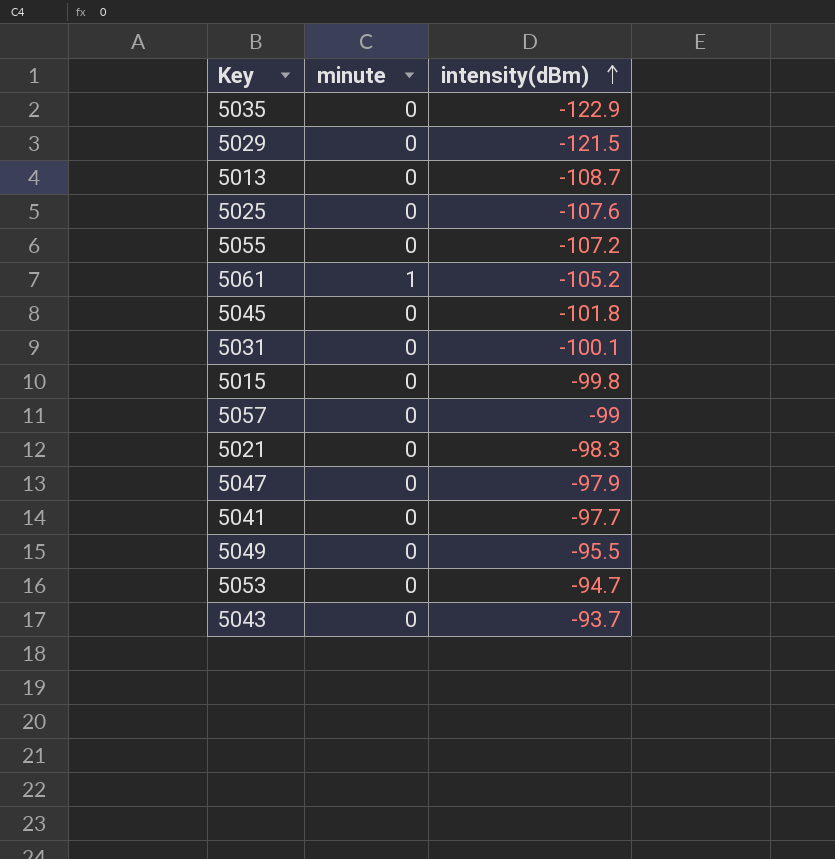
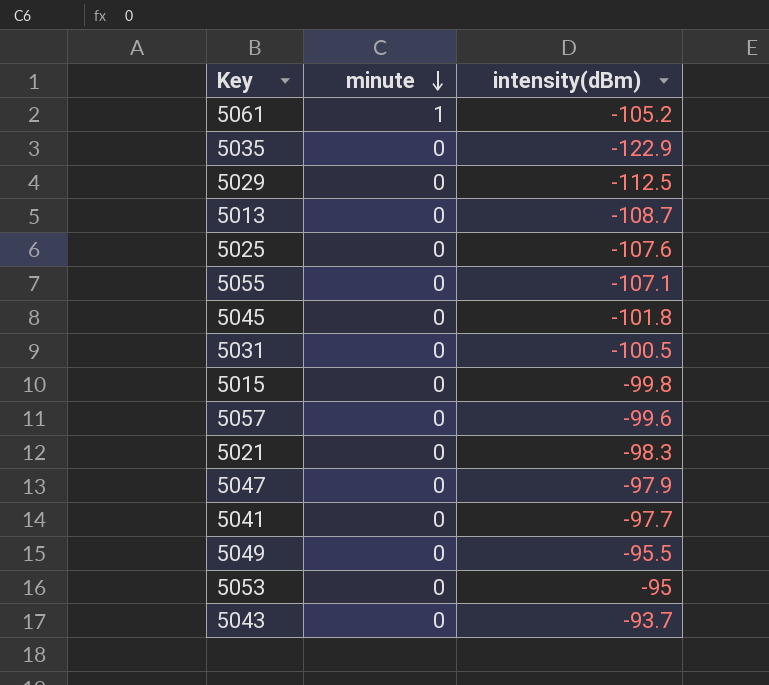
row order: intensity(dBm) ascending -> minute descending
5029 | intensity(dBm): -121.5 -> -112.5
5055 | intensity(dBm): -107.2 -> -107.1
5031 | intensity(dBm): -100.1 -> -100.5
5057 | intensity(dBm): -99 -> -99.6
5053 | intensity(dBm): -94.7 -> -95

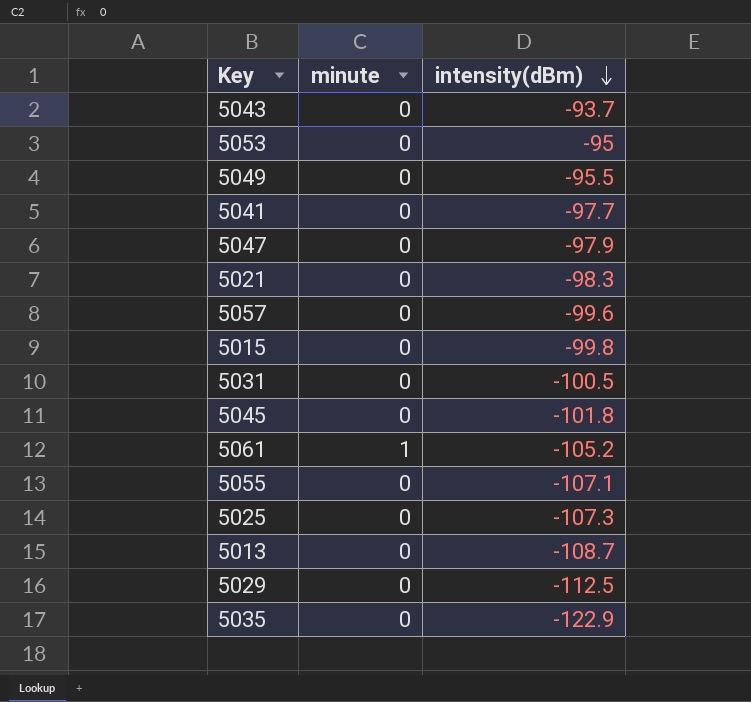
row order: minute descending -> intensity(dBm) descending
5025 | intensity(dBm): -107.6 -> -107.3

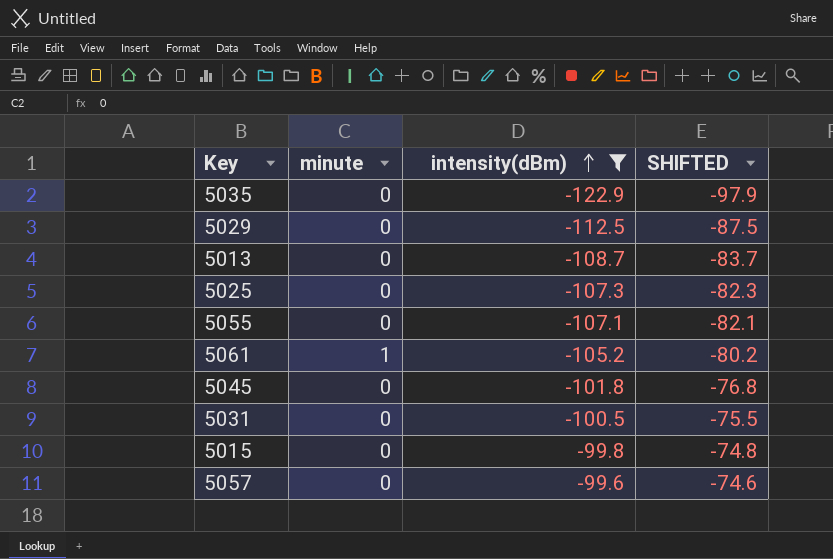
filter: none -> intensity(dBm) <= -99.6
row order: intensity(dBm) descending -> intensity(dBm) ascending
column SHIFTED | formula: none -> [intensity(dBm)] + 25

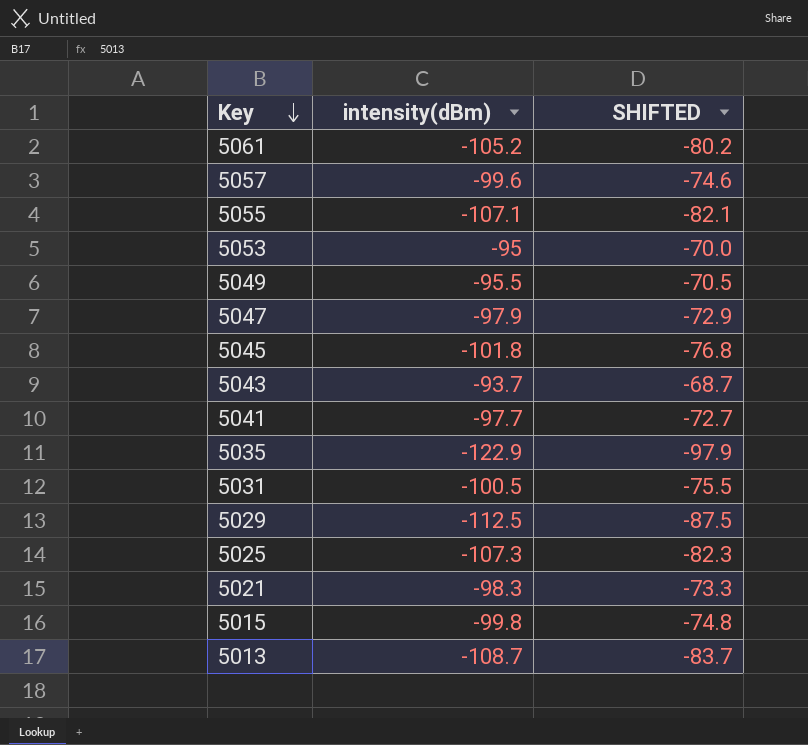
filter: intensity(dBm) <= -99.6 -> none
row order: intensity(dBm) ascending -> Key descending
column minute | position: 2 -> none

